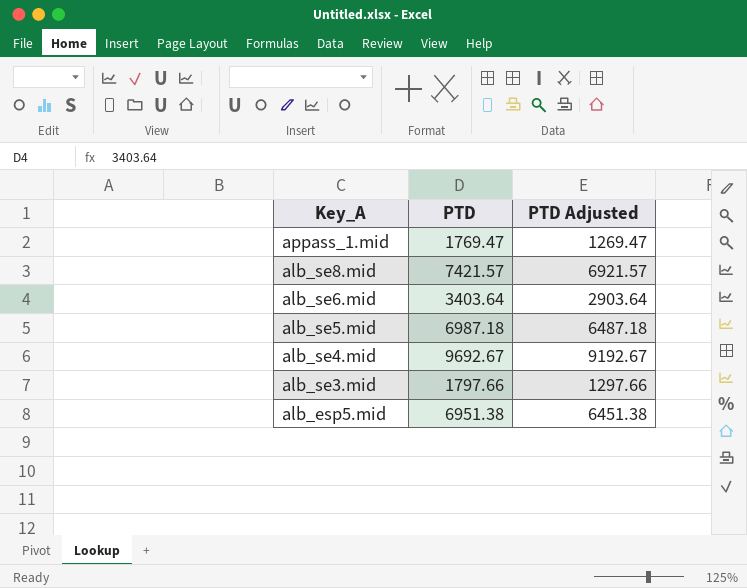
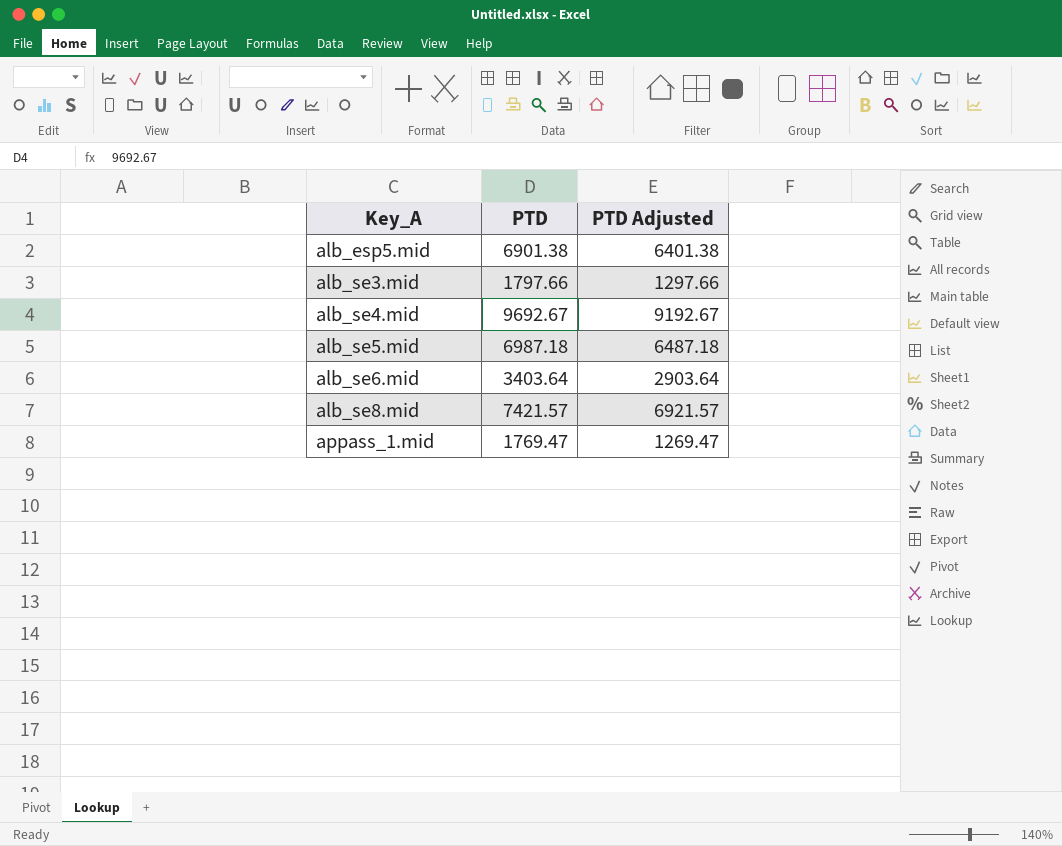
row order: Key_A descending -> Key_A ascending
alb_esp5.mid | PTD: 6951.38 -> 6901.38
alb_esp5.mid | PTD Adjusted: 6451.38 -> 6401.38

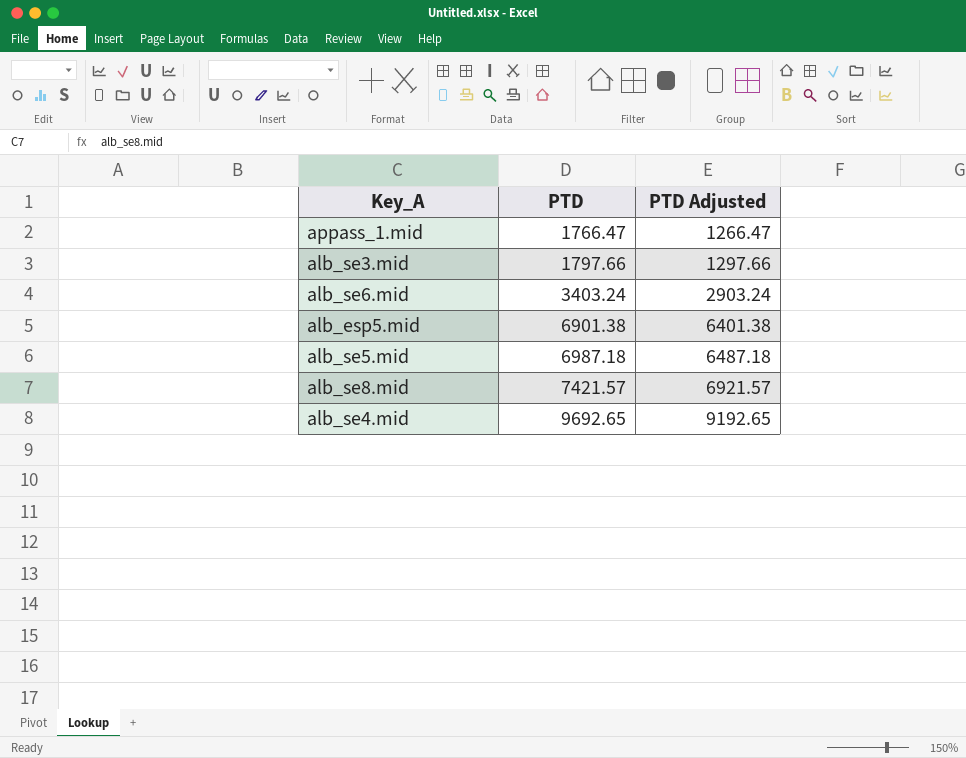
row order: Key_A ascending -> PTD ascending
appass_1.mid | PTD: 1769.47 -> 1766.47
appass_1.mid | PTD Adjusted: 1269.47 -> 1266.47
alb_se6.mid | PTD: 3403.64 -> 3403.24
alb_se6.mid | PTD Adjusted: 2903.64 -> 2903.24
alb_se4.mid | PTD: 9692.67 -> 9692.65
alb_se4.mid | PTD Adjusted: 9192.67 -> 9192.65

